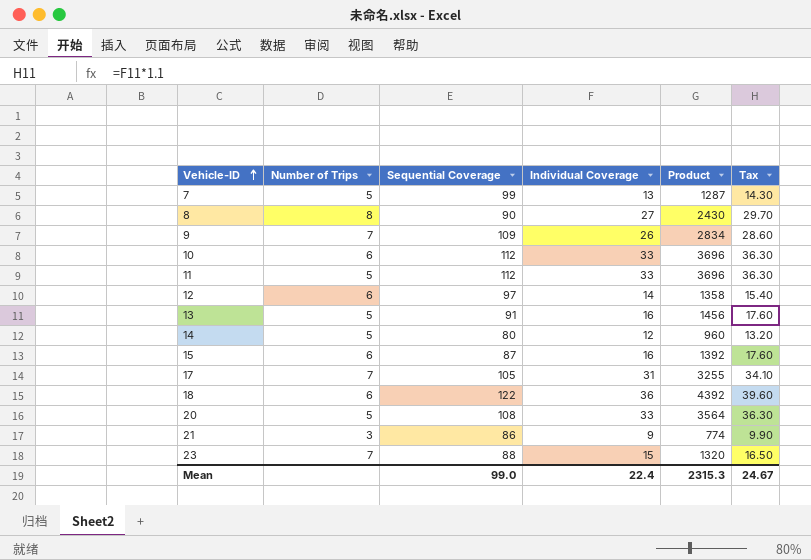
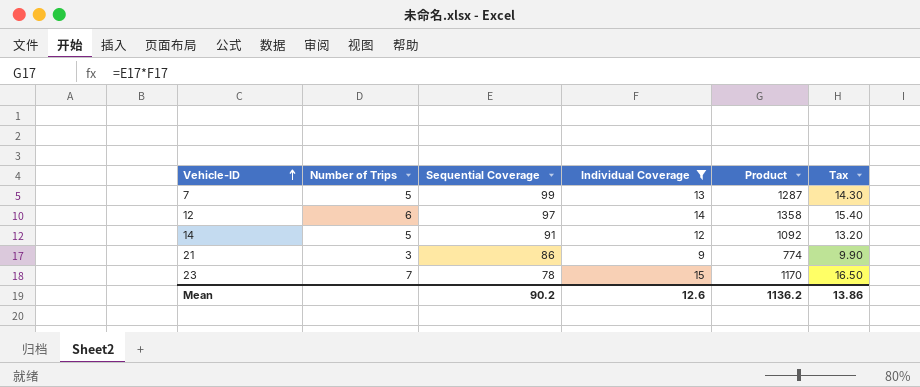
filter: none -> Individual Coverage <= 15
14 | Sequential Coverage: 80 -> 91
14 | Product: 960 -> 1092
23 | Sequential Coverage: 88 -> 78
23 | Product: 1320 -> 1170
Mean | Sequential Coverage: 99.0 -> 90.2
Mean | Individual Coverage: 22.4 -> 12.6
Mean | Product: 2315.3 -> 1136.2
Mean | Tax: 24.67 -> 13.86

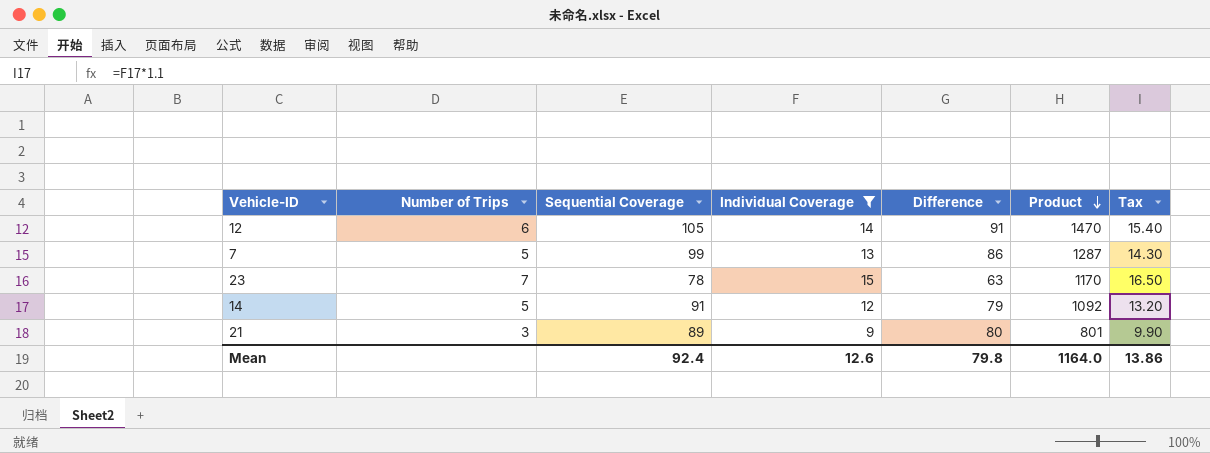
row order: Vehicle-ID ascending -> Product descending
column Difference | formula: none -> [Sequential Coverage] - [Individual Coverage]
12 | Sequential Coverage: 97 -> 105
12 | Product: 1358 -> 1470
21 | Sequential Coverage: 86 -> 89
21 | Product: 774 -> 801
Mean | Sequential Coverage: 90.2 -> 92.4
Mean | Product: 1136.2 -> 1164.0

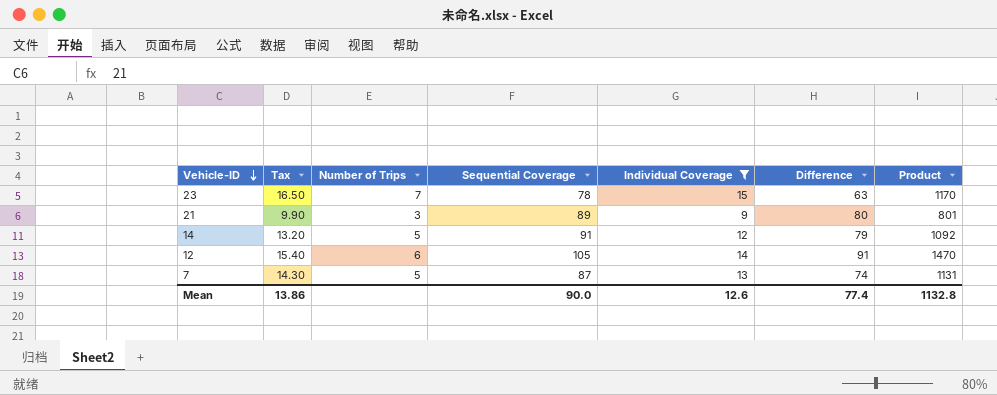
row order: Product descending -> Vehicle-ID descending
column Tax | position: 7 -> 2
7 | Sequential Coverage: 99 -> 87
7 | Difference: 86 -> 74
7 | Product: 1287 -> 1131
Mean | Sequential Coverage: 92.4 -> 90.0
Mean | Difference: 79.8 -> 77.4
Mean | Product: 1164.0 -> 1132.8

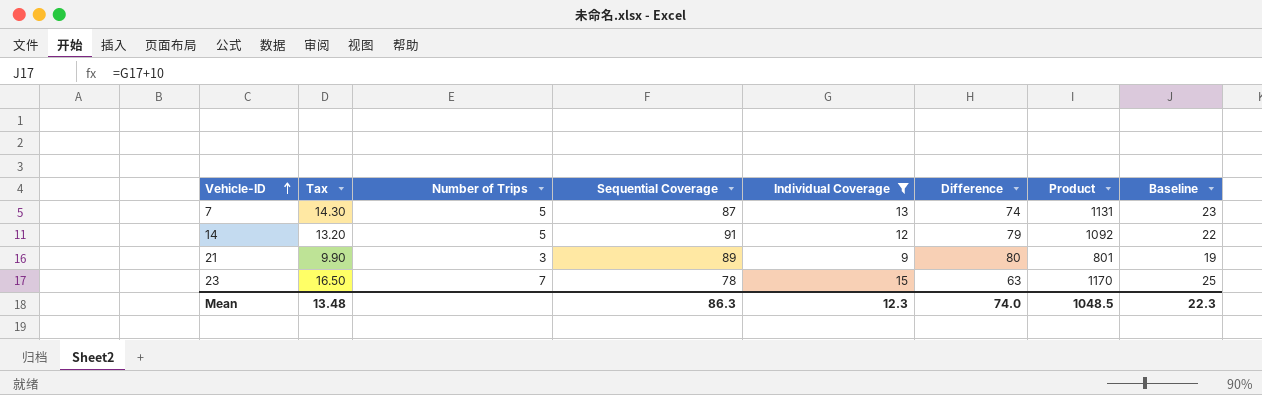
row order: Vehicle-ID descending -> Vehicle-ID ascending
column Baseline | formula: none -> [Individual Coverage] + 10
row 12: 15.40 | 6 | 105 | 14 | 91 | 1470 -> none
Mean | Tax: 13.86 -> 13.48
Mean | Sequential Coverage: 90.0 -> 86.3
Mean | Individual Coverage: 12.6 -> 12.3
Mean | Difference: 77.4 -> 74.0
Mean | Product: 1132.8 -> 1048.5

